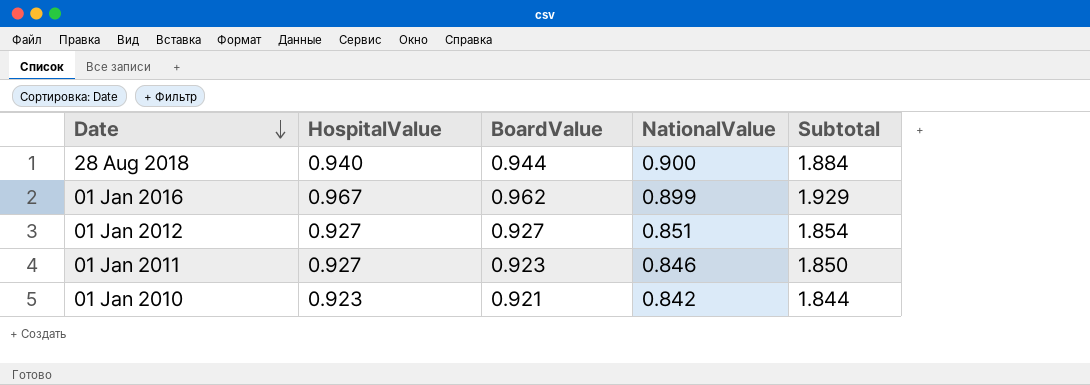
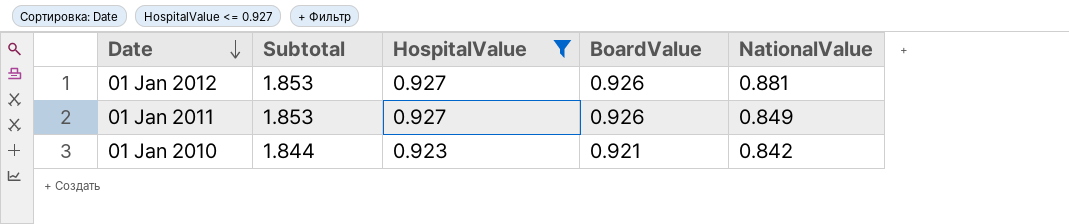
filter: none -> HospitalValue <= 0.927
column Subtotal | position: 5 -> 2
01 Jan 2012 | Subtotal: 1.854 -> 1.853
01 Jan 2012 | BoardValue: 0.927 -> 0.926
01 Jan 2012 | NationalValue: 0.851 -> 0.881
01 Jan 2011 | Subtotal: 1.850 -> 1.853
01 Jan 2011 | BoardValue: 0.923 -> 0.926
01 Jan 2011 | NationalValue: 0.846 -> 0.849

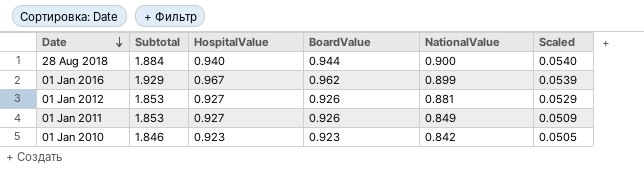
filter: HospitalValue <= 0.927 -> none
column Scaled | formula: none -> [NationalValue] * 0.06
01 Jan 2010 | Subtotal: 1.844 -> 1.846
01 Jan 2010 | BoardValue: 0.921 -> 0.923

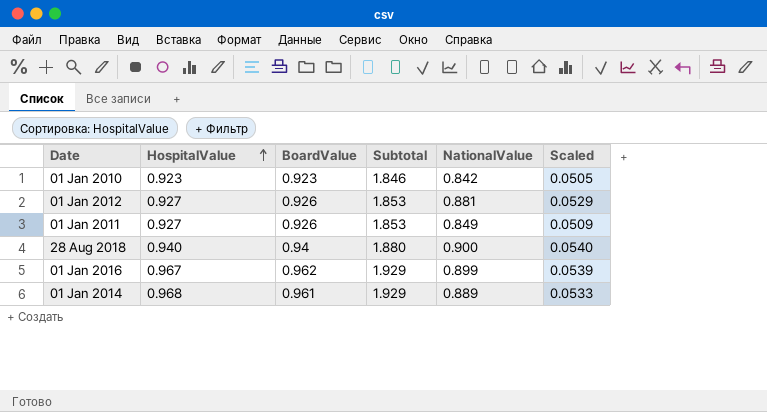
row order: Date descending -> HospitalValue ascending
column Subtotal | position: 2 -> 4
28 Aug 2018 | BoardValue: 0.944 -> 0.94
28 Aug 2018 | Subtotal: 1.884 -> 1.880
row 01 Jan 2014: none -> 0.968 | 0.961 | 1.929 | 0.889 | 0.0533

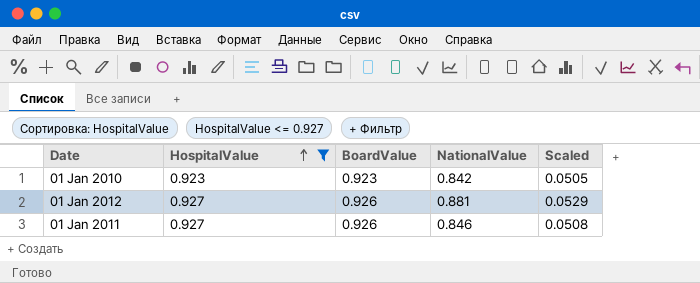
filter: none -> HospitalValue <= 0.927
column Subtotal | formula: [HospitalValue] + [BoardValue] -> none
01 Jan 2011 | NationalValue: 0.849 -> 0.846
01 Jan 2011 | Scaled: 0.0509 -> 0.0508

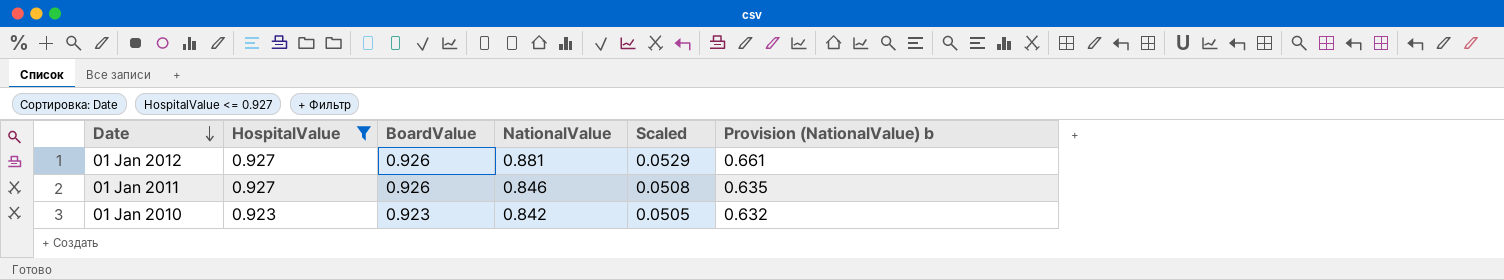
row order: HospitalValue ascending -> Date descending
column Provision (NationalValue) b | formula: none -> [NationalValue] * 0.75

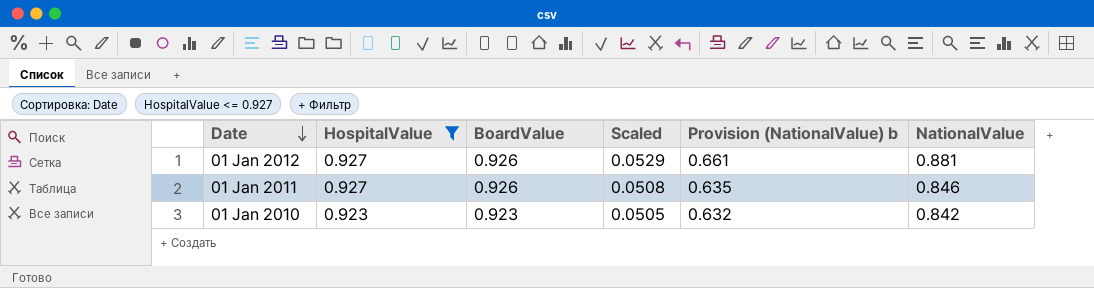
column NationalValue | position: 4 -> 6

